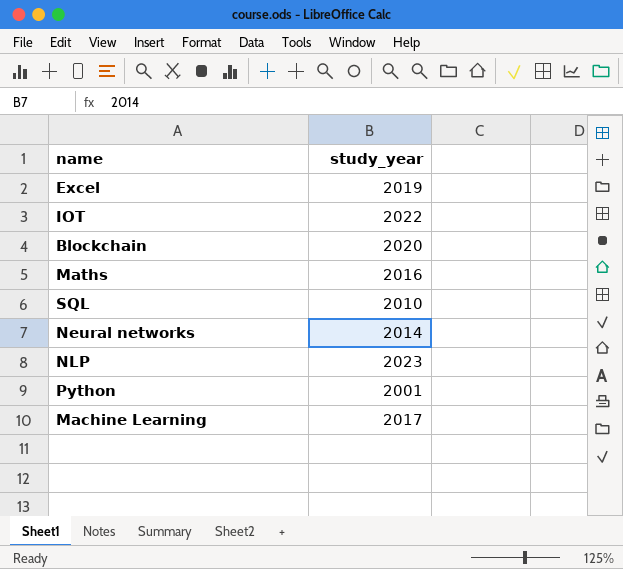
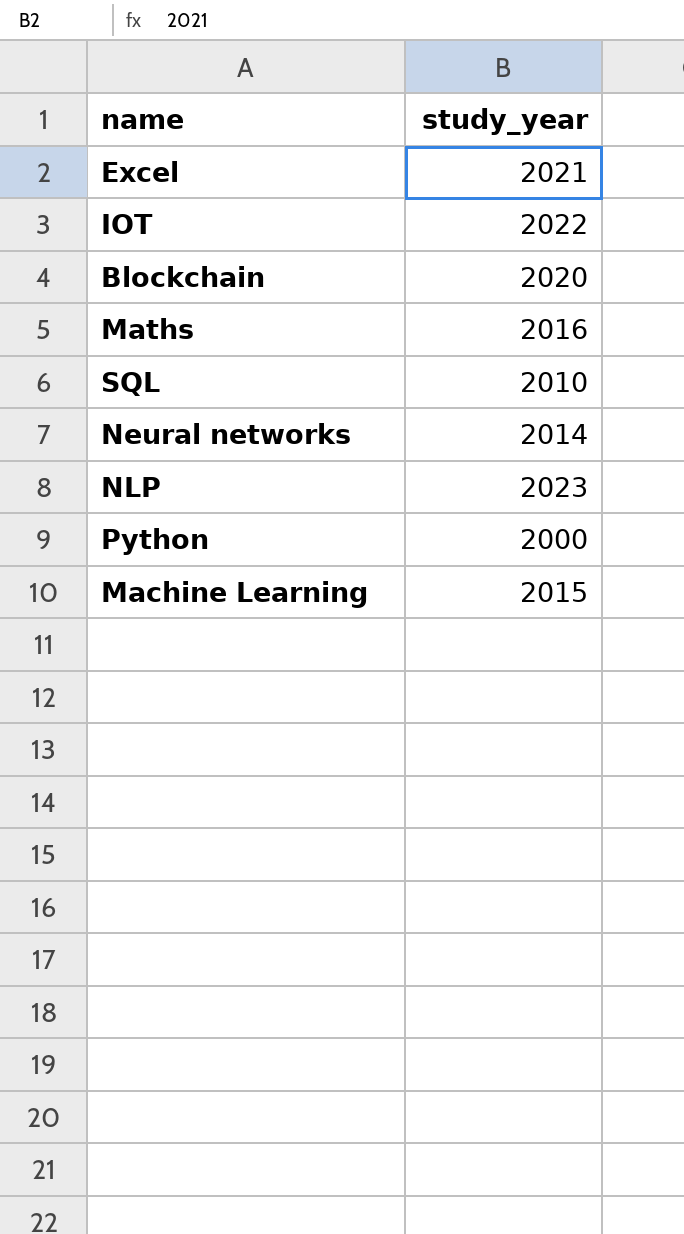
Excel | study_year: 2019 -> 2021
Python | study_year: 2001 -> 2000
Machine Learning | study_year: 2017 -> 2015

